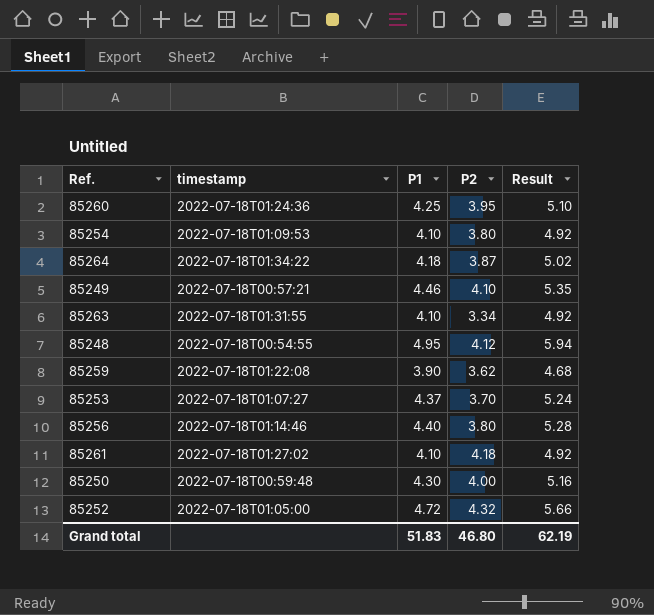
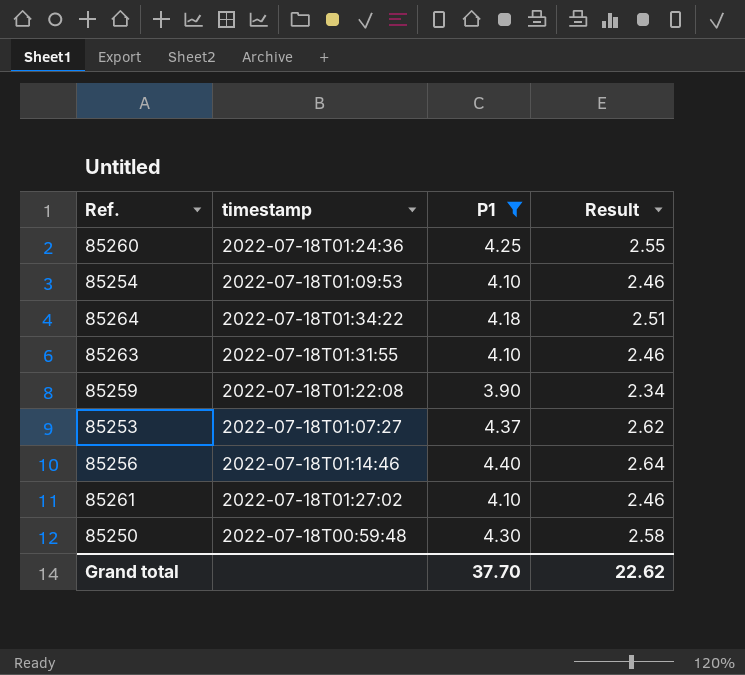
filter: none -> P1 <= 4.40
column P2 | position: 4 -> none
column Result | formula: [P1] * 1.2 -> [P1] * 0.6
Grand total | P1: 51.83 -> 37.70
Grand total | Result: 62.19 -> 22.62

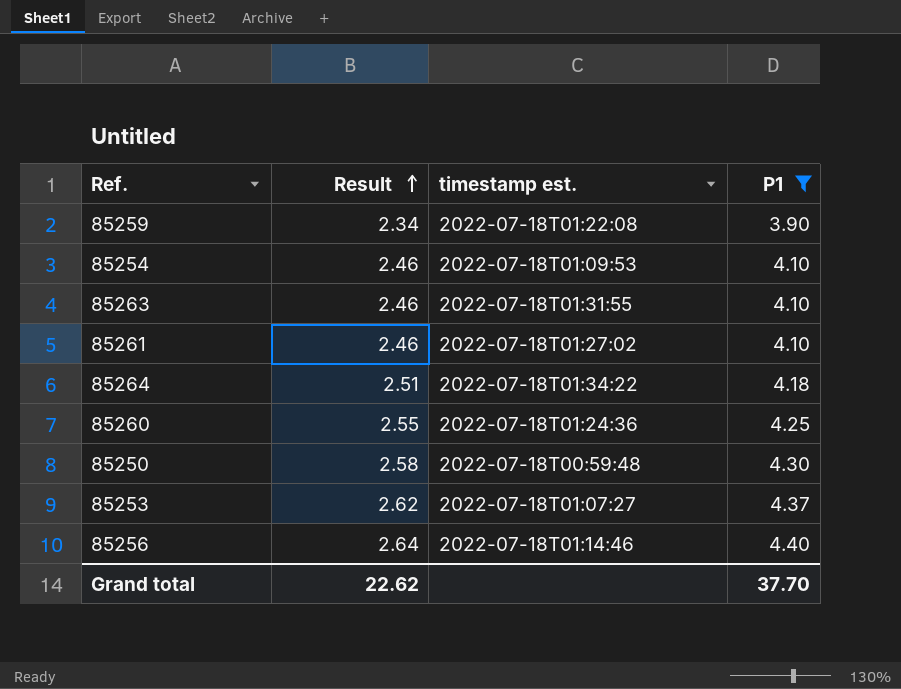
row order: none -> Result ascending
column Result | position: 4 -> 2
column name: timestamp -> timestamp est.

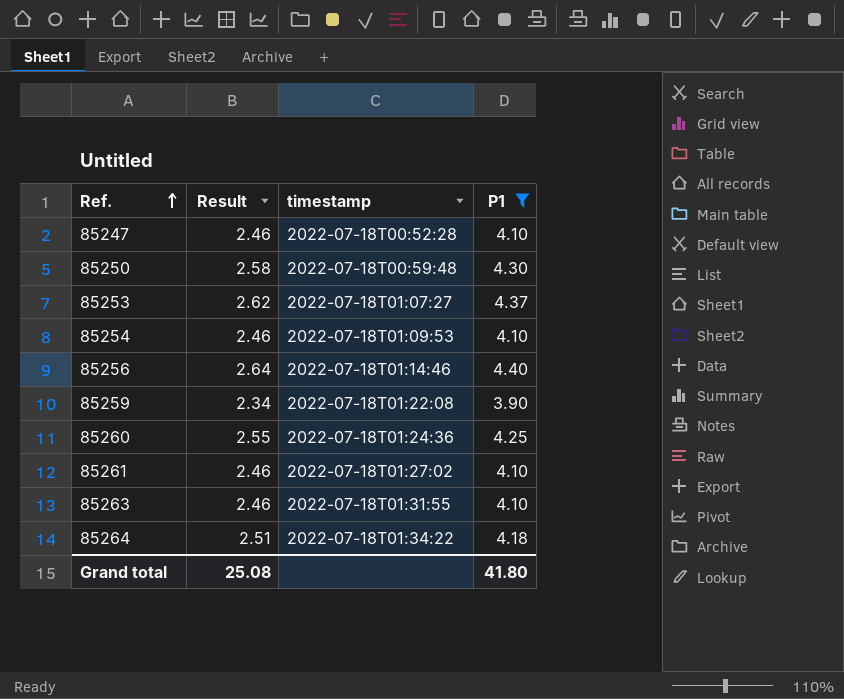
row order: Result ascending -> Ref. ascending
column name: timestamp est. -> timestamp
row 85247: none -> 2.46 | 2022-07-18T00:52:28 | 4.10
Grand total | Result: 22.62 -> 25.08
Grand total | P1: 37.70 -> 41.80

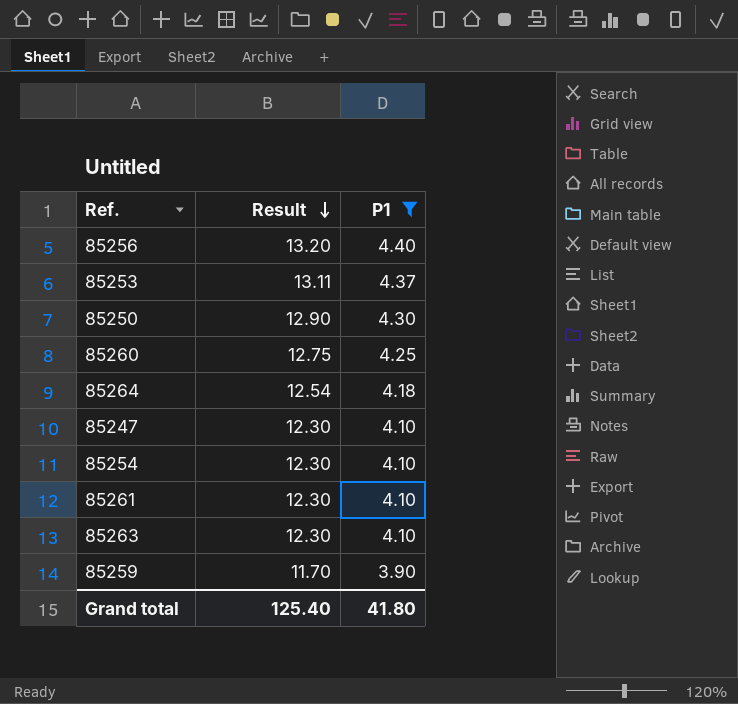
row order: Ref. ascending -> Result descending
column timestamp | position: 3 -> none
column Result | formula: [P1] * 0.6 -> [P1] * 3
Grand total | Result: 25.08 -> 125.40

